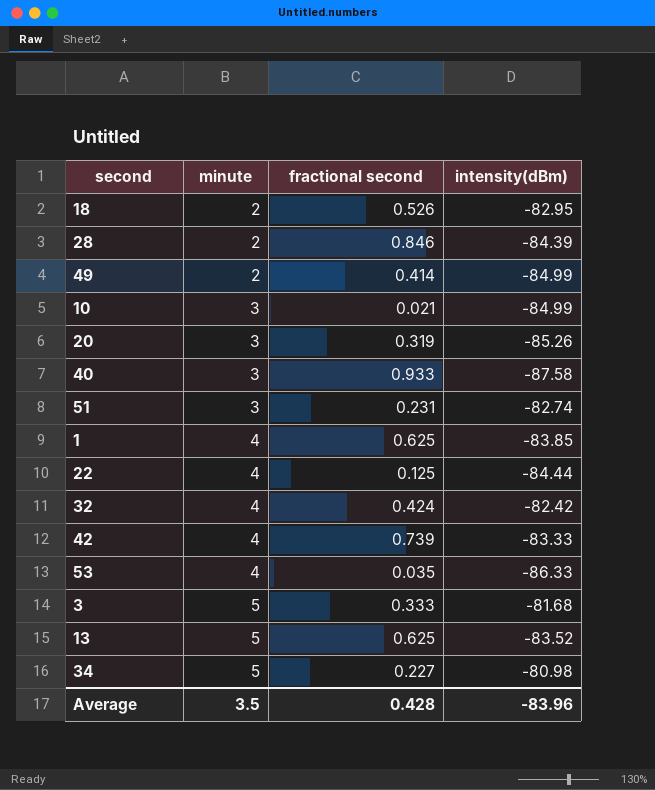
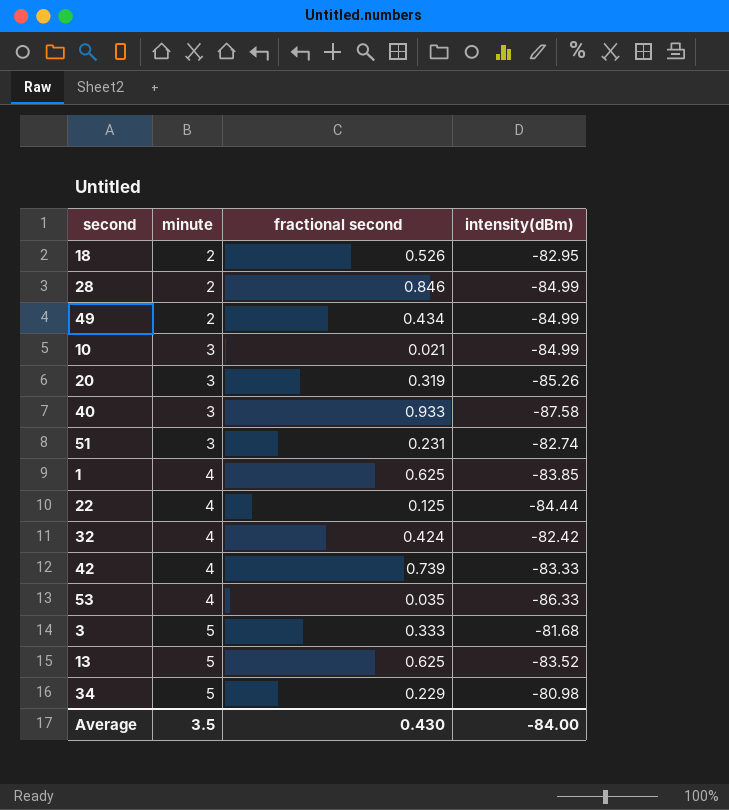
28 | intensity(dBm): -84.39 -> -84.99
49 | fractional second: 0.414 -> 0.434
34 | fractional second: 0.227 -> 0.229
Average | fractional second: 0.428 -> 0.430
Average | intensity(dBm): -83.96 -> -84.00

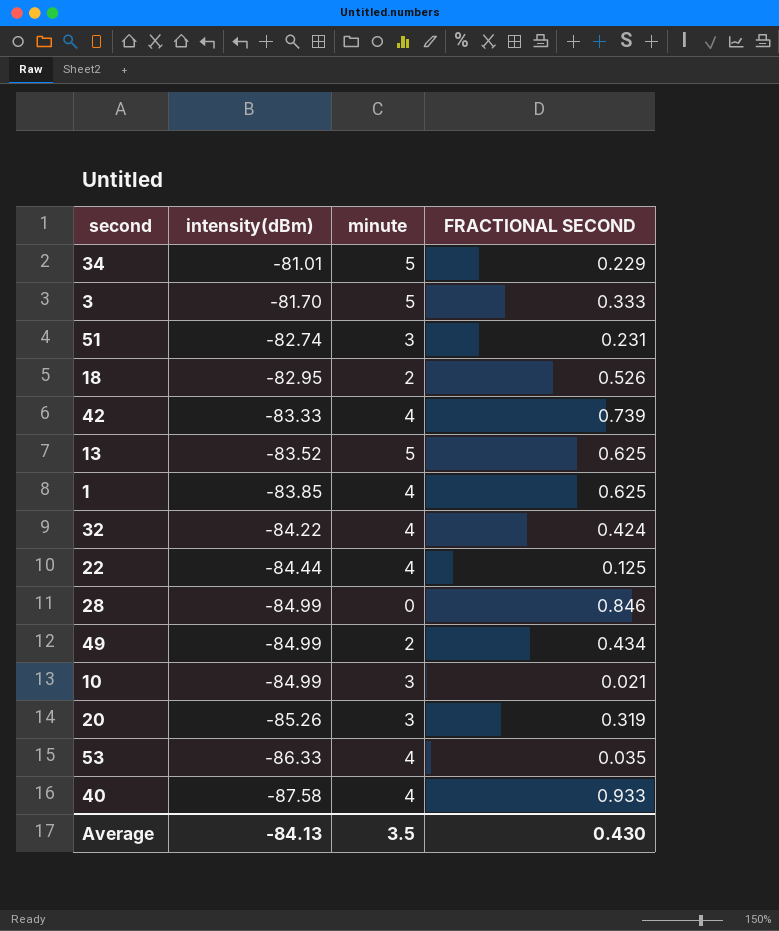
row order: minute ascending -> intensity(dBm) descending
column intensity(dBm) | position: 4 -> 2
column name: fractional second -> FRACTIONAL SECOND
34 | intensity(dBm): -80.98 -> -81.01
3 | intensity(dBm): -81.68 -> -81.70
32 | intensity(dBm): -82.42 -> -84.22
28 | minute: 2 -> 0
40 | minute: 3 -> 4
Average | intensity(dBm): -84.00 -> -84.13

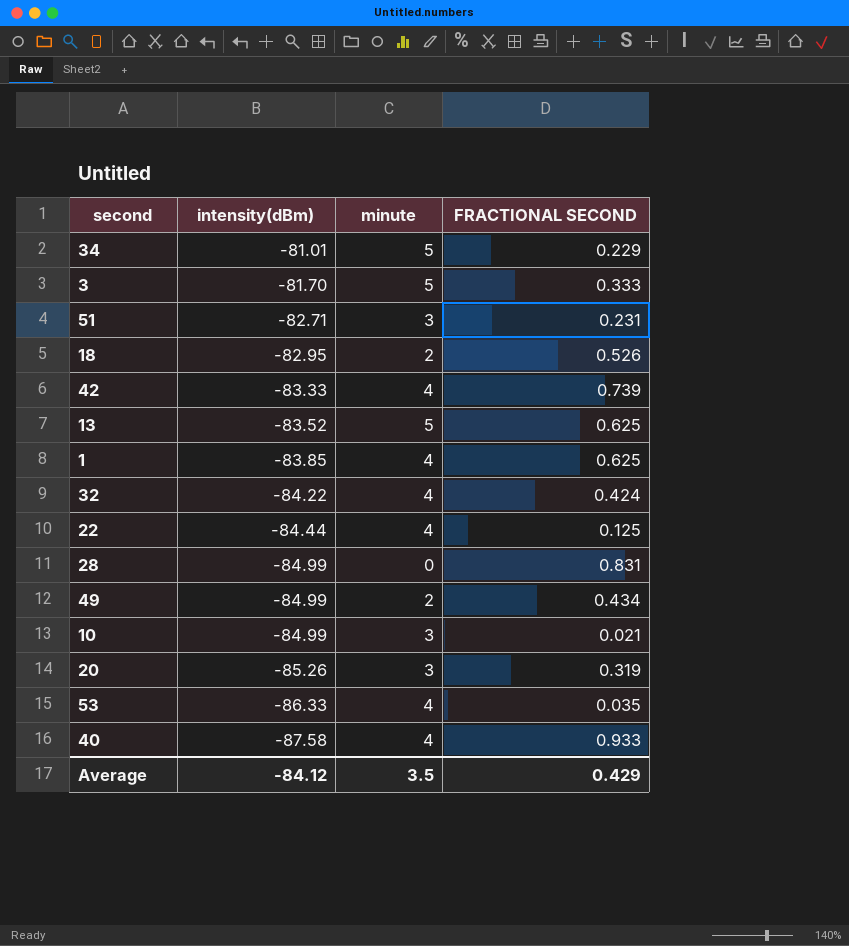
51 | intensity(dBm): -82.74 -> -82.71
28 | FRACTIONAL SECOND: 0.846 -> 0.831
Average | intensity(dBm): -84.13 -> -84.12
Average | FRACTIONAL SECOND: 0.430 -> 0.429

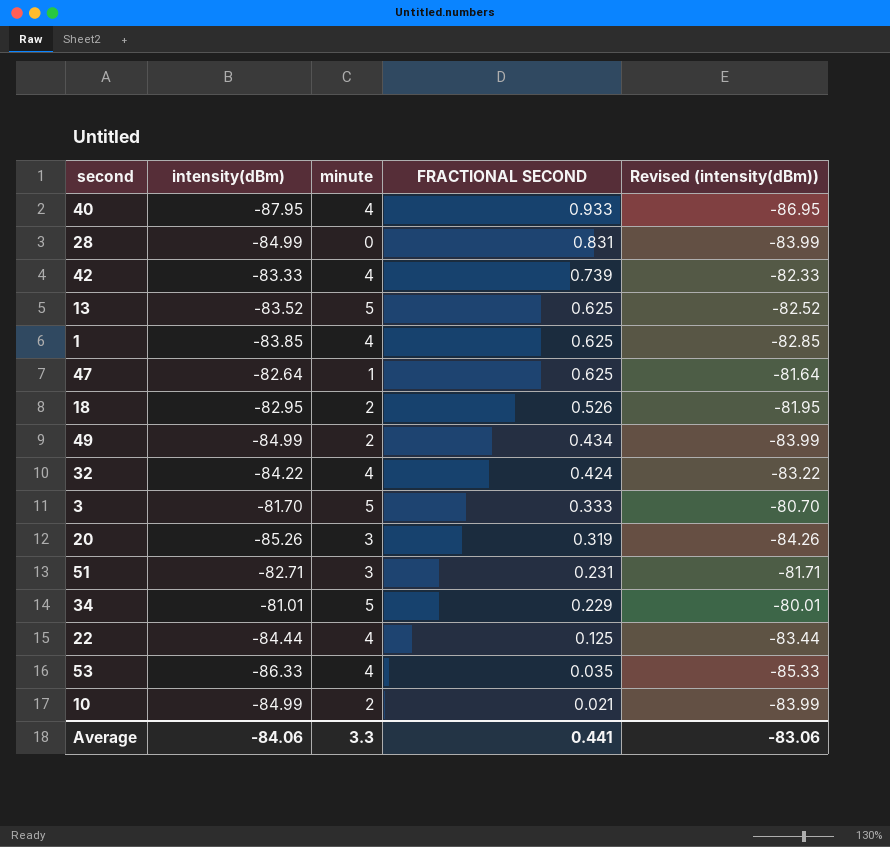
row order: intensity(dBm) descending -> FRACTIONAL SECOND descending
column Revised (intensity(dBm)) | formula: none -> [intensity(dBm)] + 1
40 | intensity(dBm): -87.58 -> -87.95
row 47: none -> -82.64 | 1 | 0.625 | -81.64
10 | minute: 3 -> 2
Average | intensity(dBm): -84.12 -> -84.06
Average | minute: 3.5 -> 3.3
Average | FRACTIONAL SECOND: 0.429 -> 0.441

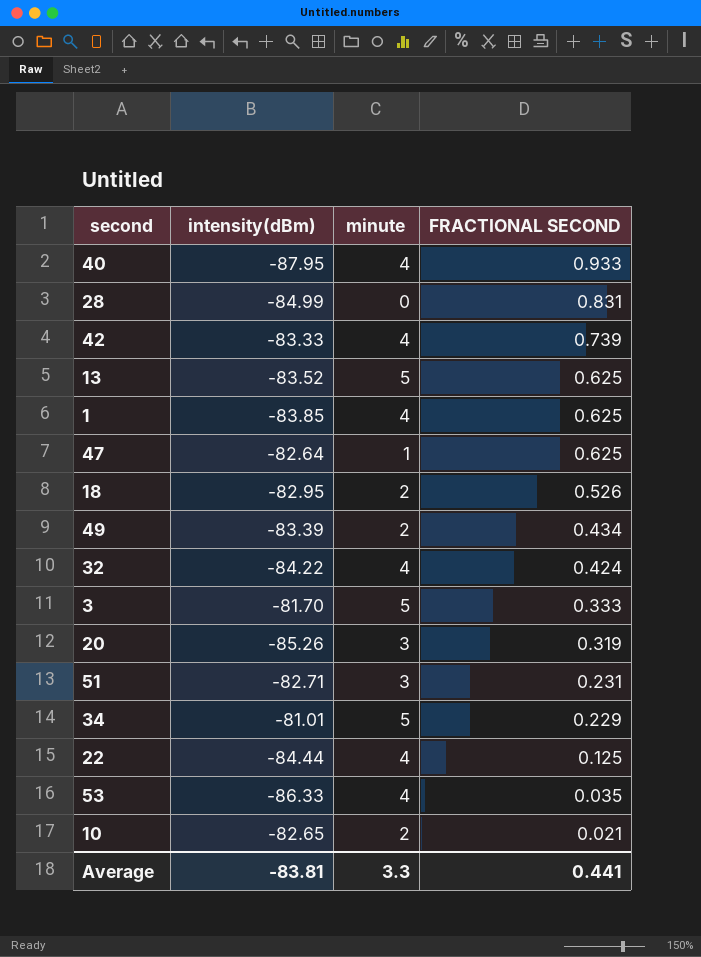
column Revised (intensity(dBm)) | formula: [intensity(dBm)] + 1 -> none
49 | intensity(dBm): -84.99 -> -83.39
10 | intensity(dBm): -84.99 -> -82.65
Average | intensity(dBm): -84.06 -> -83.81

